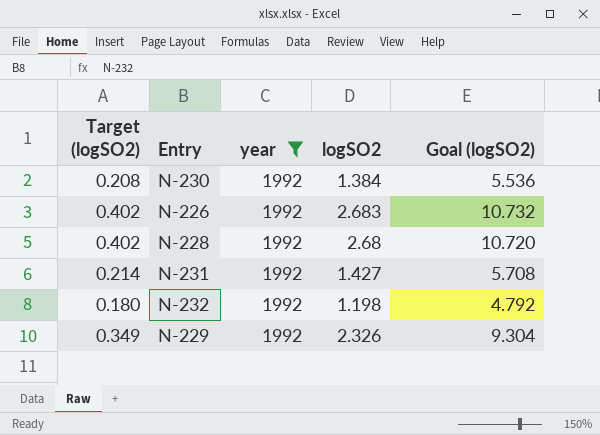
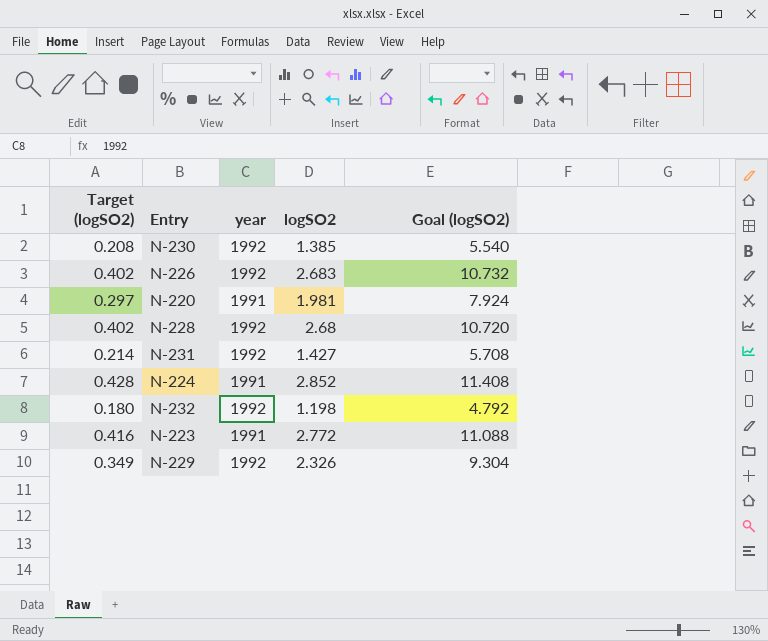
filter: year = 1992 -> none
N-230 | logSO2: 1.384 -> 1.385
N-230 | Goal (logSO2): 5.536 -> 5.540

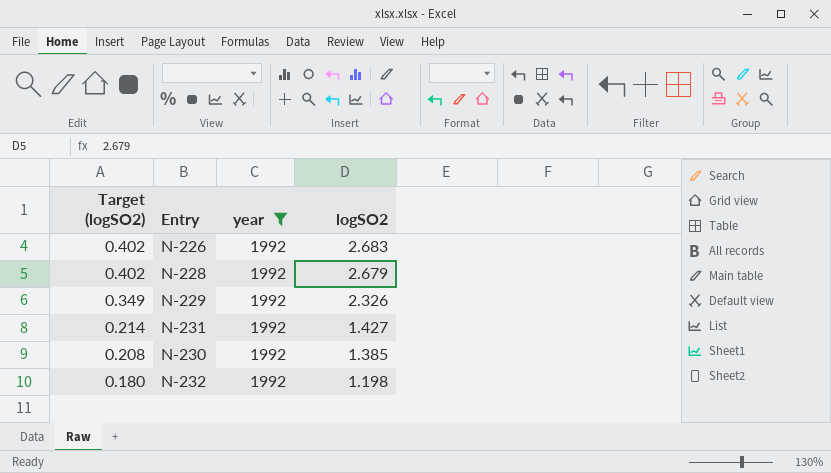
filter: none -> year = 1992
row order: none -> Target (logSO2) descending
column Goal (logSO2) | formula: [logSO2] * 4 -> none
N-228 | logSO2: 2.68 -> 2.679

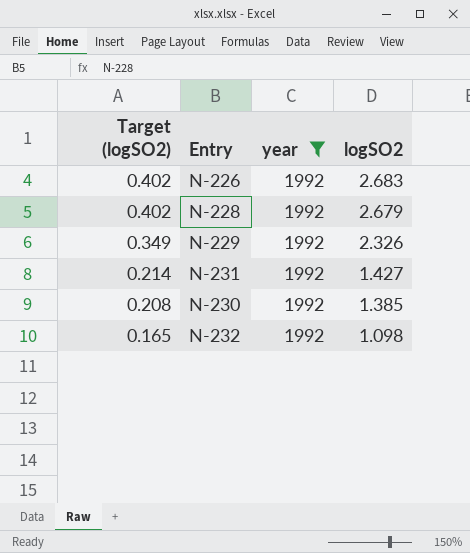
N-232 | Target (logSO2): 0.180 -> 0.165
N-232 | logSO2: 1.198 -> 1.098

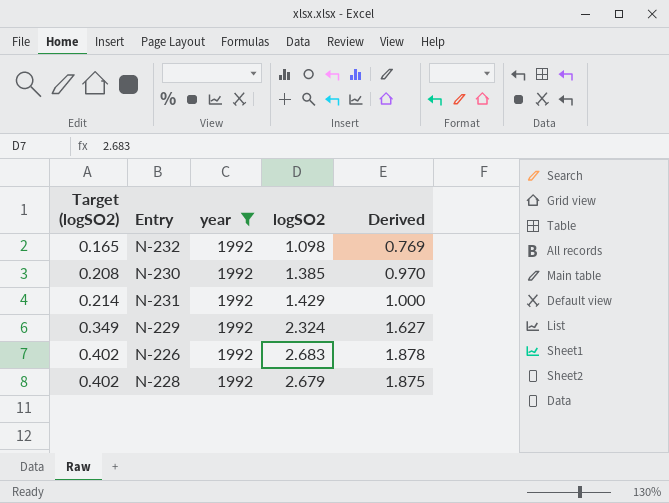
row order: Target (logSO2) descending -> Target (logSO2) ascending
column Derived | formula: none -> [logSO2] * 0.7
N-231 | logSO2: 1.427 -> 1.429
N-229 | logSO2: 2.326 -> 2.324

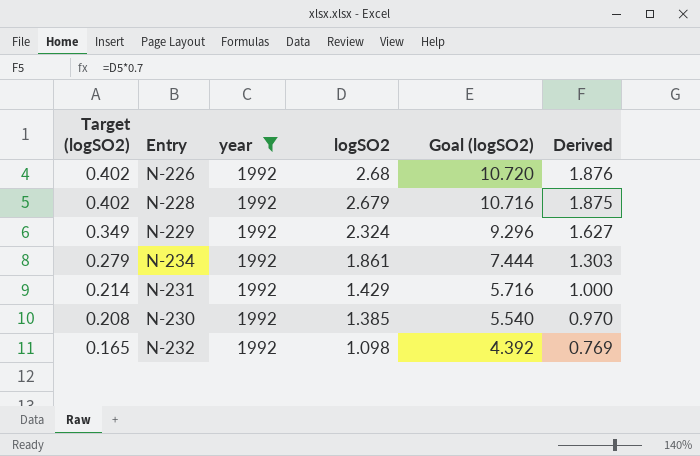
row order: Target (logSO2) ascending -> Target (logSO2) descending
column Goal (logSO2) | formula: none -> [logSO2] * 4
N-226 | logSO2: 2.683 -> 2.68
N-226 | Derived: 1.878 -> 1.876
row N-234: none -> 0.279 | 1992 | 1.861 | 7.444 | 1.303

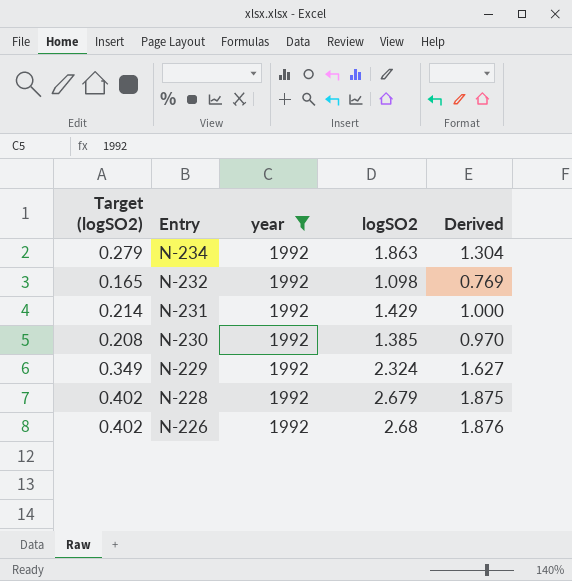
row order: Target (logSO2) descending -> Entry descending
column Goal (logSO2) | formula: [logSO2] * 4 -> none
N-234 | logSO2: 1.861 -> 1.863
N-234 | Derived: 1.303 -> 1.304

